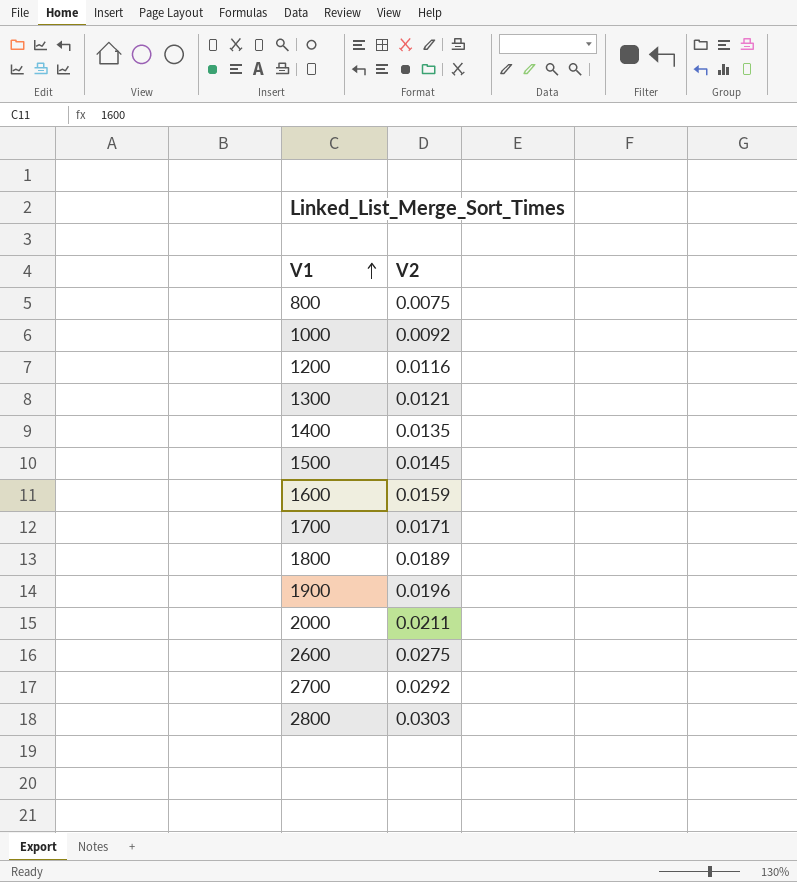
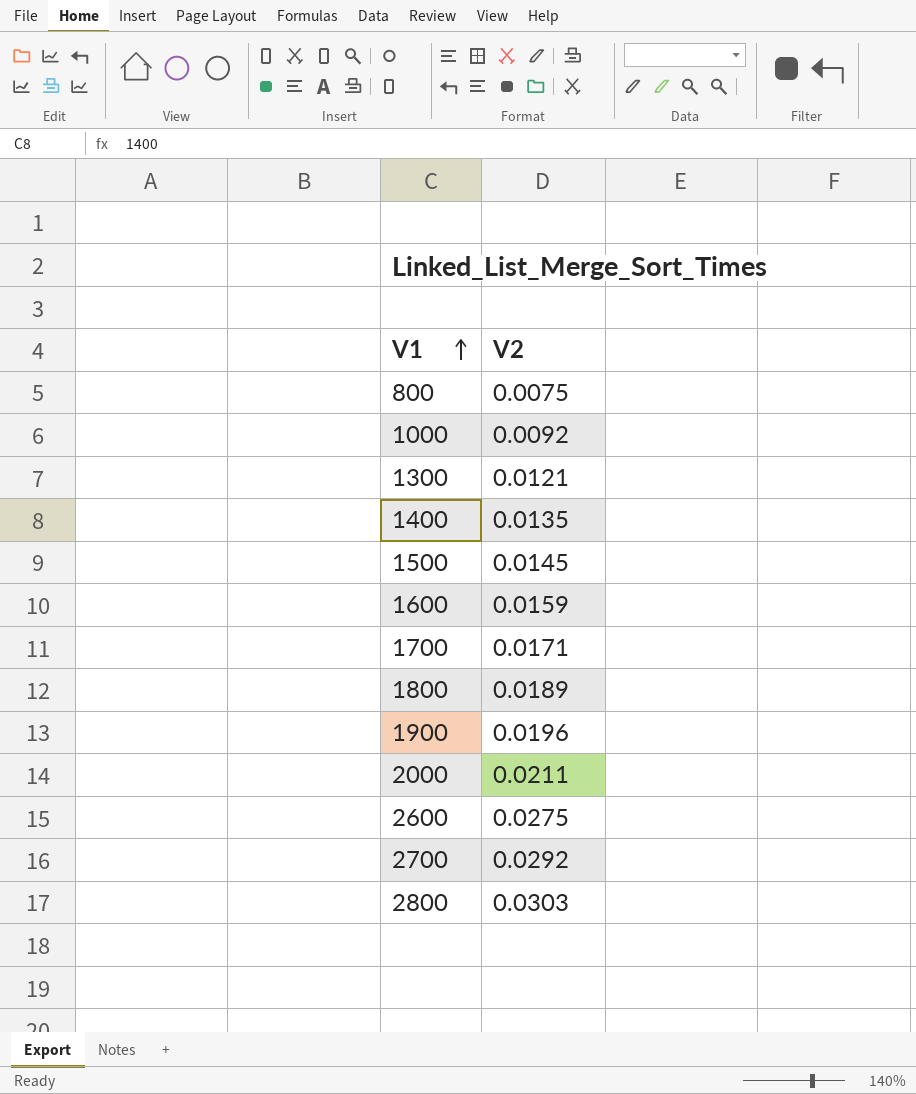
row 1200: 0.0116 -> none

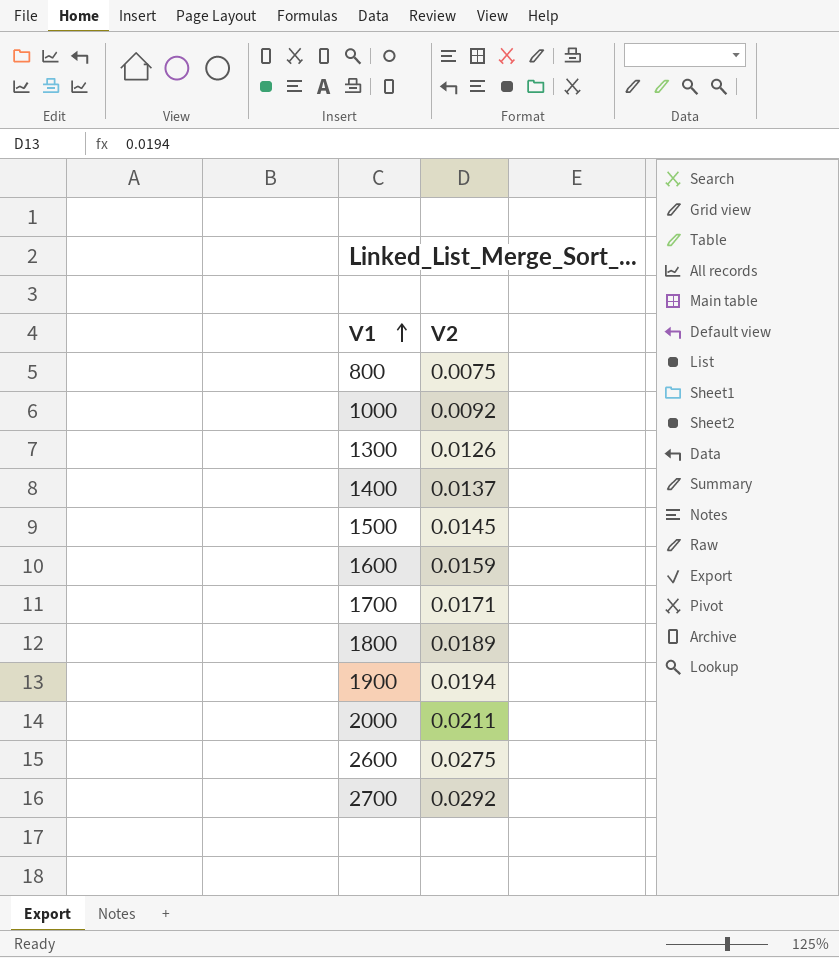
row 2800: 0.0303 -> none
1300 | V2: 0.0121 -> 0.0126
1400 | V2: 0.0135 -> 0.0137
1900 | V2: 0.0196 -> 0.0194

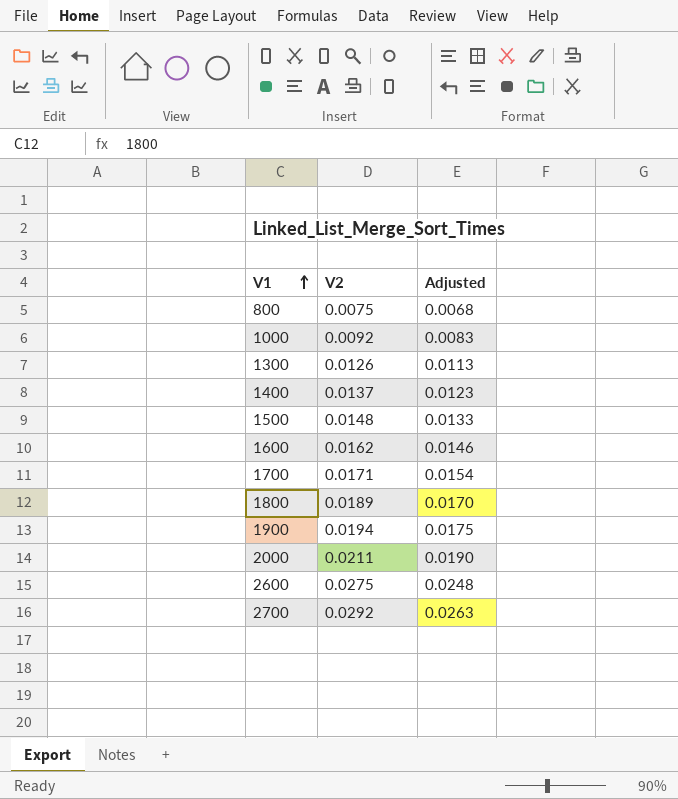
column Adjusted | formula: none -> [V2] * 0.9
1500 | V2: 0.0145 -> 0.0148
1600 | V2: 0.0159 -> 0.0162

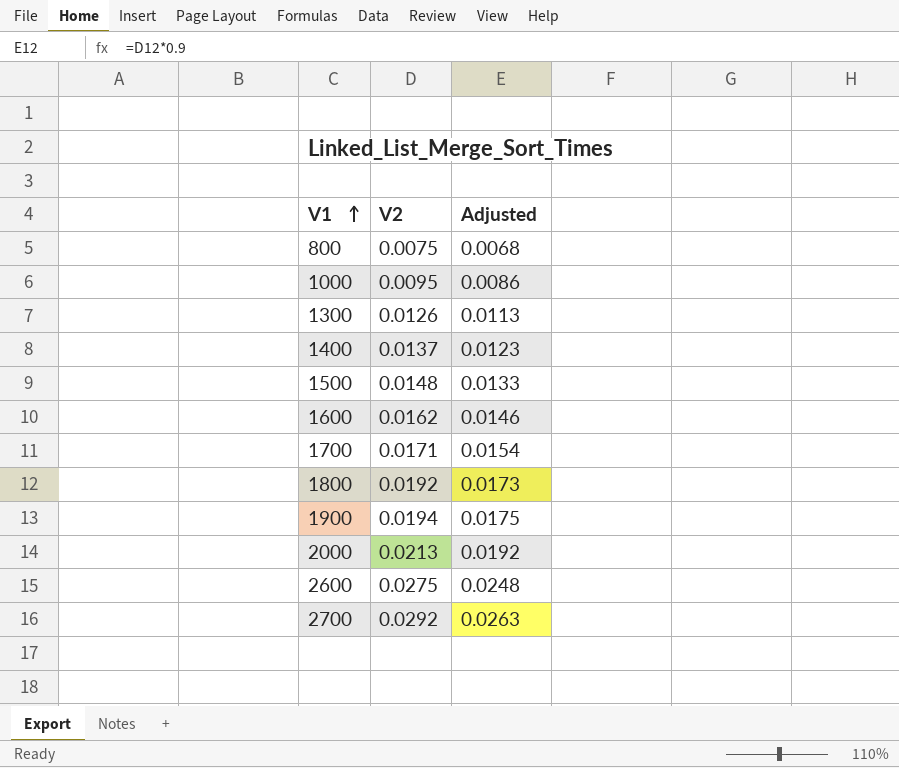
1000 | V2: 0.0092 -> 0.0095
1000 | Adjusted: 0.0083 -> 0.0086
1800 | V2: 0.0189 -> 0.0192
1800 | Adjusted: 0.0170 -> 0.0173
2000 | V2: 0.0211 -> 0.0213
2000 | Adjusted: 0.0190 -> 0.0192

